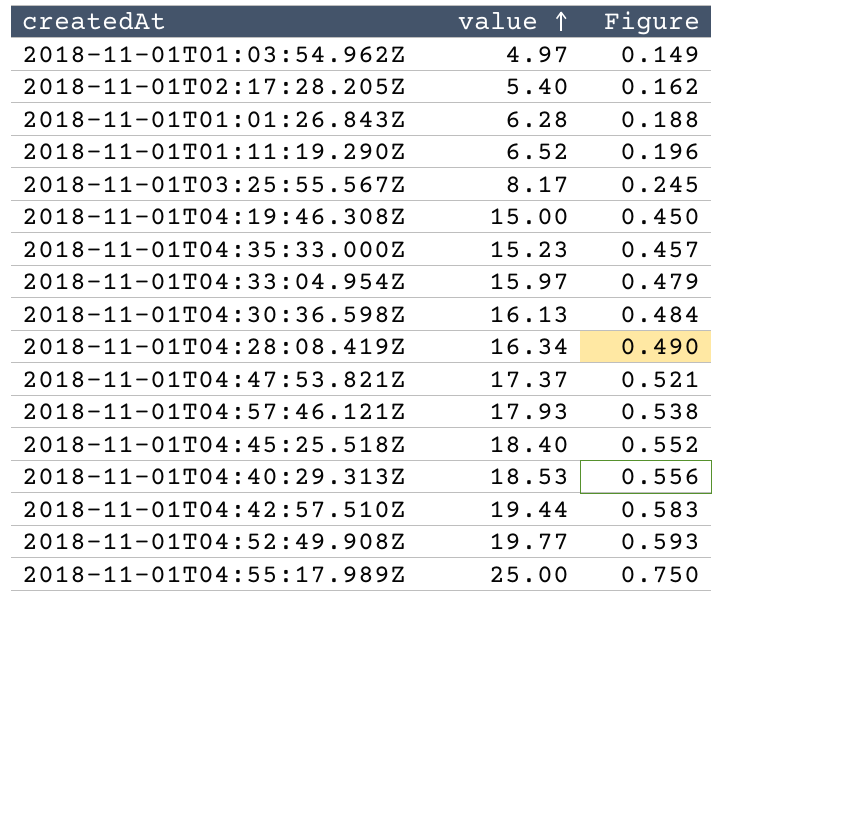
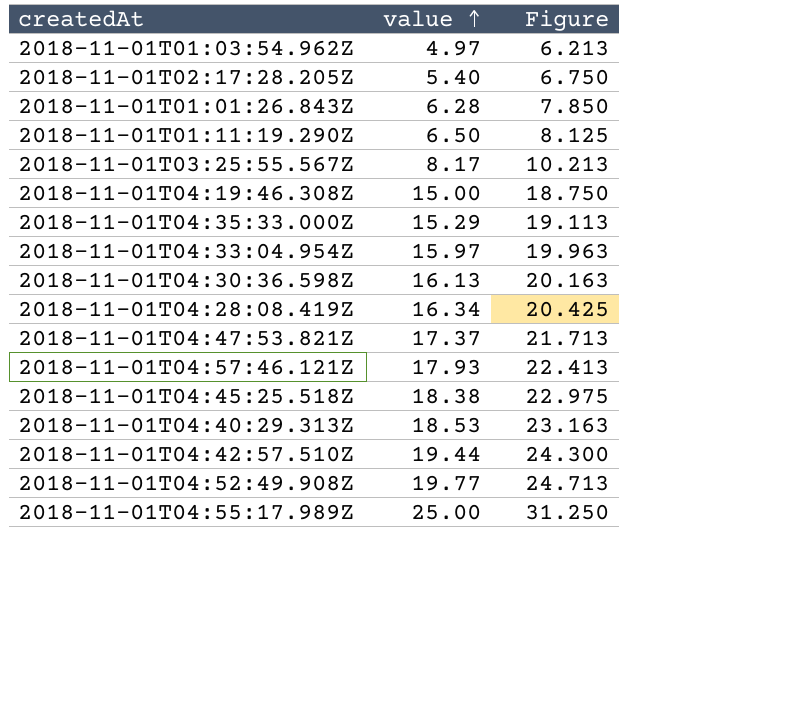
column Figure | formula: [value] * 0.03 -> [value] * 1.25
2018-11-01T01:11:19.290Z | value: 6.52 -> 6.50
2018-11-01T04:35:33.000Z | value: 15.23 -> 15.29
2018-11-01T04:45:25.518Z | value: 18.40 -> 18.38

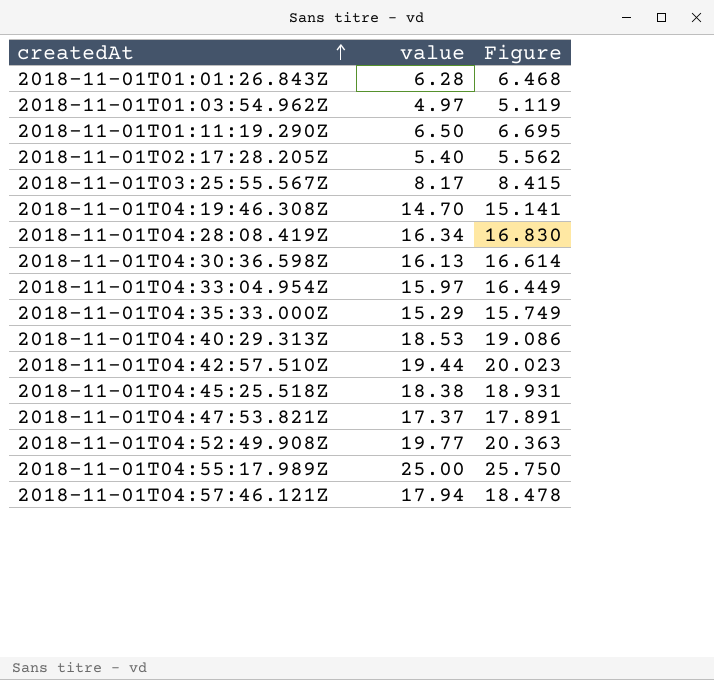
row order: value ascending -> createdAt ascending
column Figure | formula: [value] * 1.25 -> [value] * 1.03
2018-11-01T04:19:46.308Z | value: 15.00 -> 14.70
2018-11-01T04:57:46.121Z | value: 17.93 -> 17.94

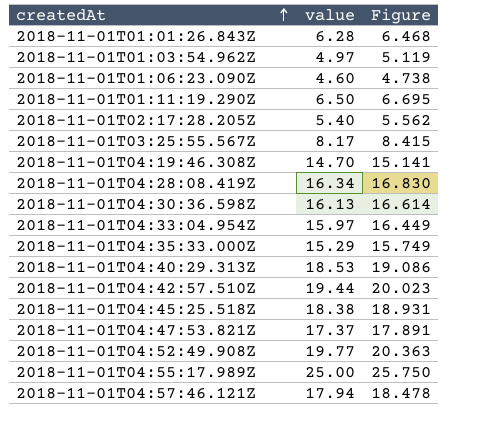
row 2018-11-01T01:06:23.090Z: none -> 4.60 | 4.738

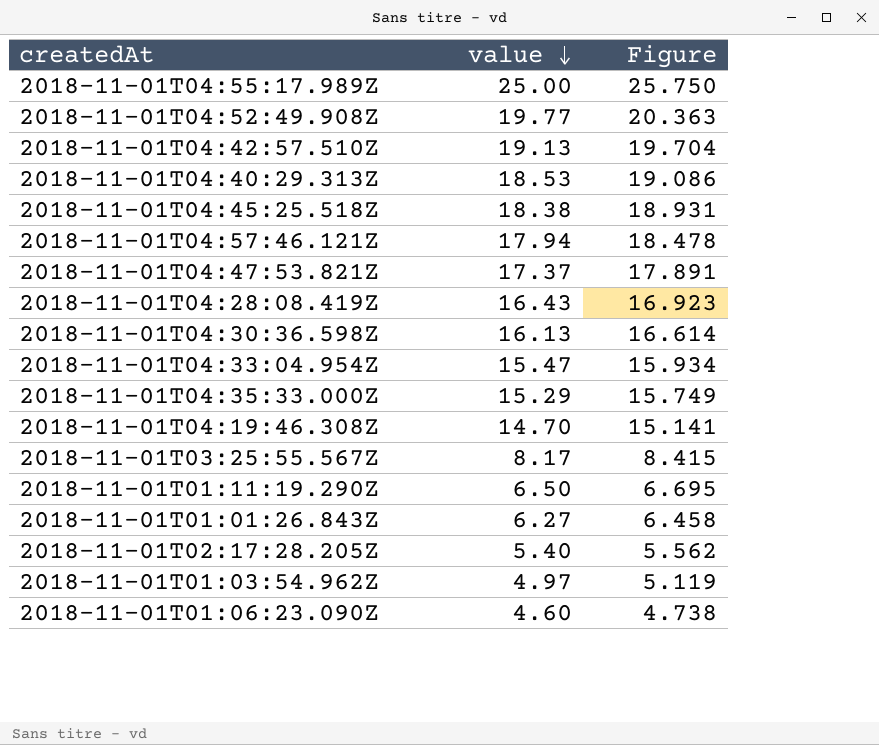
row order: createdAt ascending -> value descending
2018-11-01T04:42:57.510Z | value: 19.44 -> 19.13
2018-11-01T04:42:57.510Z | Figure: 20.023 -> 19.704
2018-11-01T04:28:08.419Z | value: 16.34 -> 16.43
2018-11-01T04:28:08.419Z | Figure: 16.830 -> 16.923
2018-11-01T04:33:04.954Z | value: 15.97 -> 15.47
2018-11-01T04:33:04.954Z | Figure: 16.449 -> 15.934
2018-11-01T01:01:26.843Z | value: 6.28 -> 6.27
2018-11-01T01:01:26.843Z | Figure: 6.468 -> 6.458

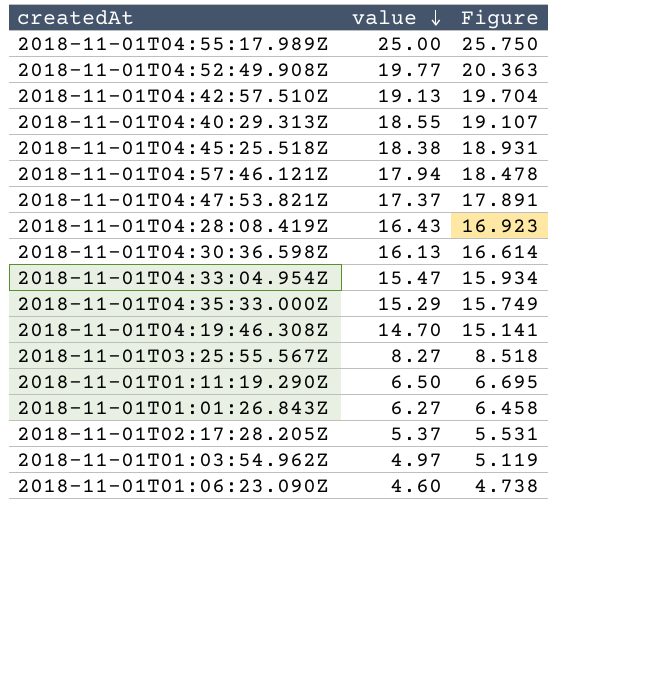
2018-11-01T04:40:29.313Z | value: 18.53 -> 18.55
2018-11-01T04:40:29.313Z | Figure: 19.086 -> 19.107
2018-11-01T03:25:55.567Z | value: 8.17 -> 8.27
2018-11-01T03:25:55.567Z | Figure: 8.415 -> 8.518
2018-11-01T02:17:28.205Z | value: 5.40 -> 5.37
2018-11-01T02:17:28.205Z | Figure: 5.562 -> 5.531

